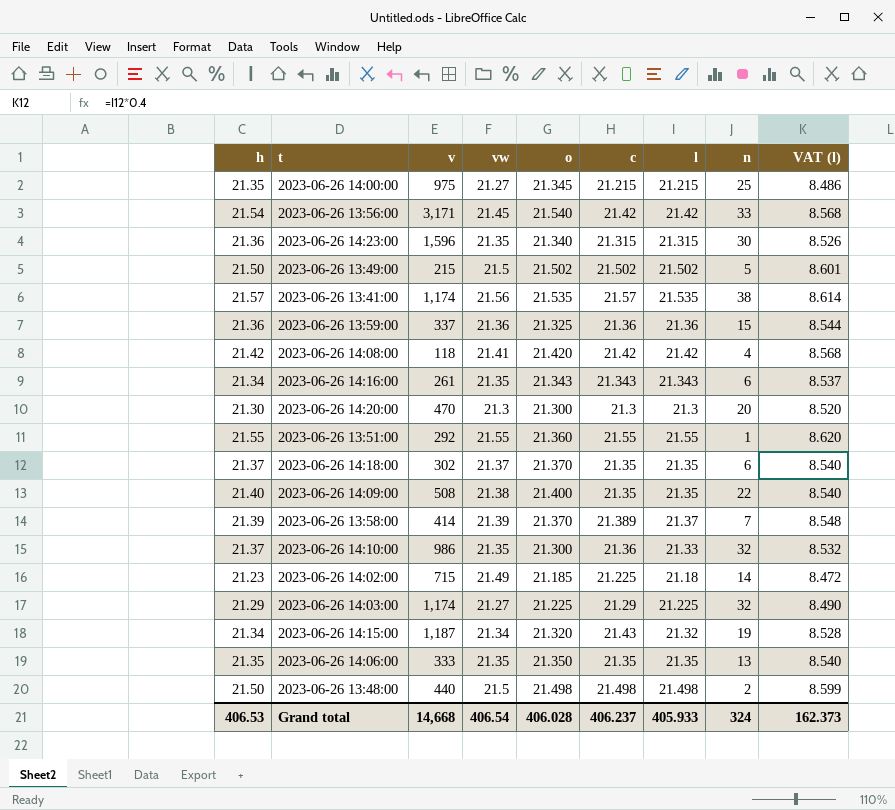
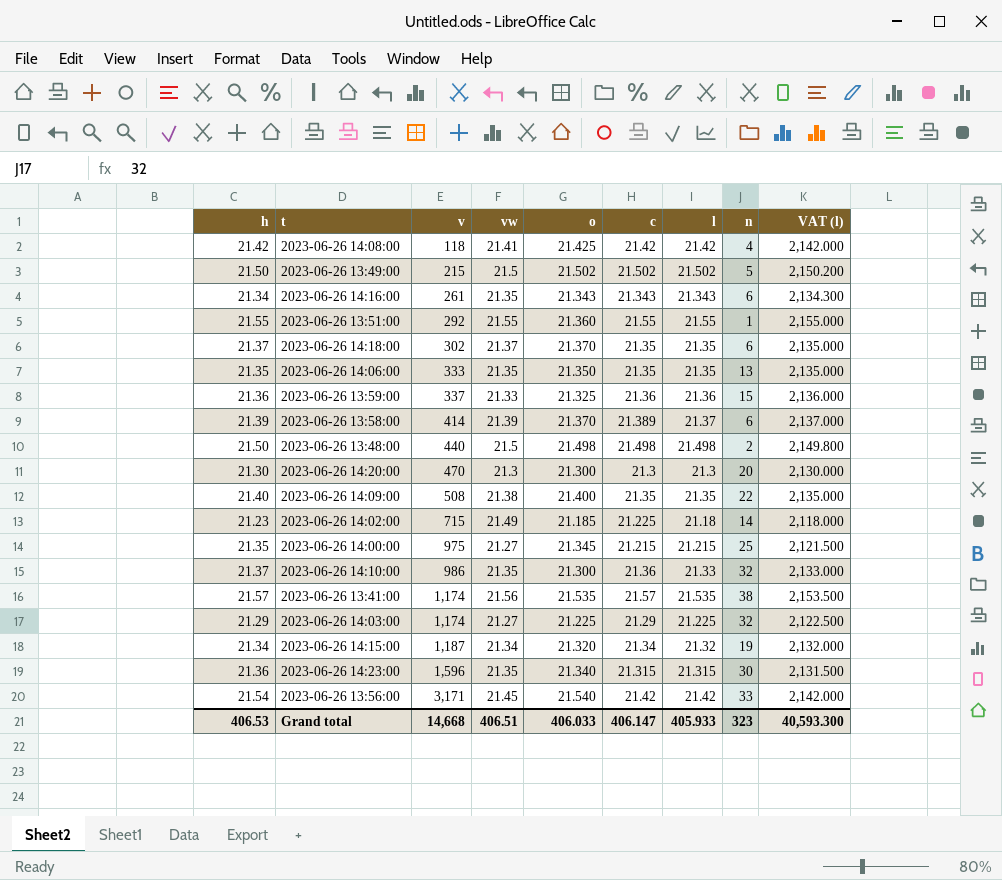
row order: none -> v ascending
column VAT (l) | formula: [l] * 0.4 -> [l] * 100
2023-06-26 14:08:00 | o: 21.420 -> 21.425
2023-06-26 13:59:00 | vw: 21.36 -> 21.33
2023-06-26 13:58:00 | n: 7 -> 6
2023-06-26 14:15:00 | c: 21.43 -> 21.34
Grand total | vw: 406.54 -> 406.51
Grand total | o: 406.028 -> 406.033
Grand total | c: 406.237 -> 406.147
Grand total | n: 324 -> 323
Grand total | VAT (l): 162.373 -> 40,593.300

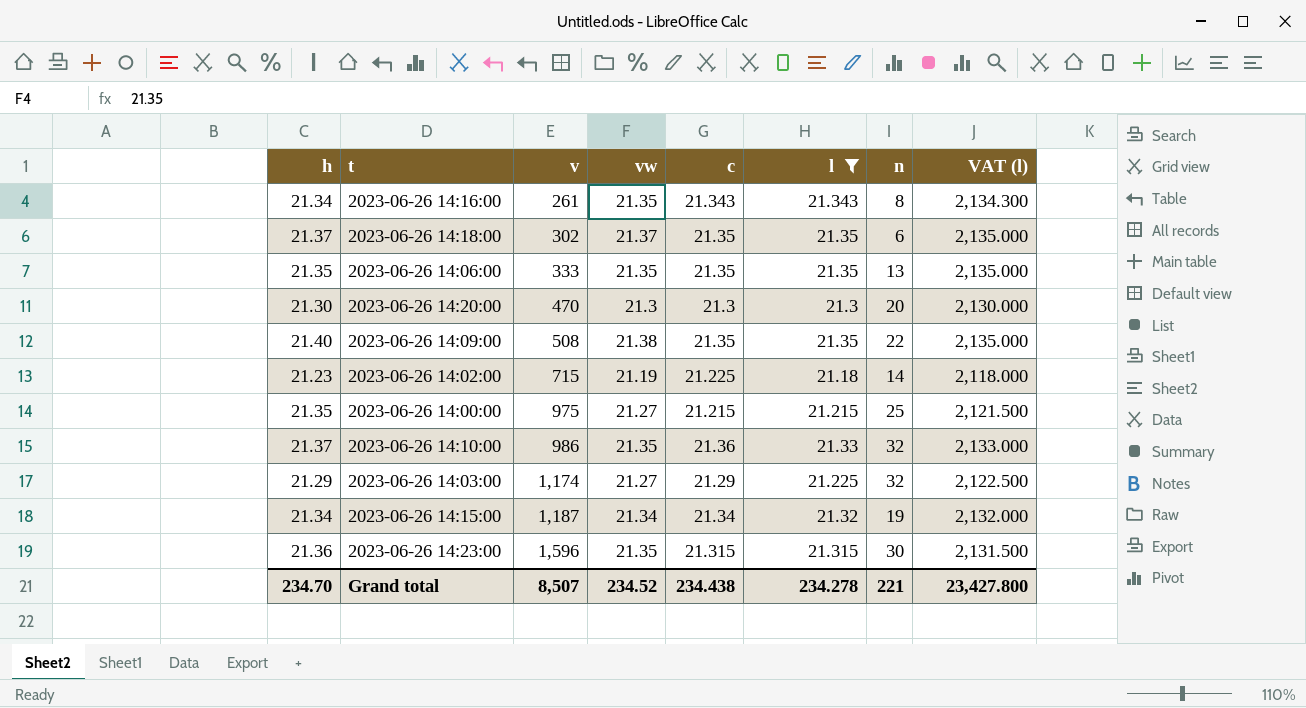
filter: none -> l <= 21.35
column o | position: 5 -> none
2023-06-26 14:16:00 | n: 6 -> 8
2023-06-26 14:02:00 | vw: 21.49 -> 21.19
Grand total | h: 406.53 -> 234.70
Grand total | v: 14,668 -> 8,507
Grand total | vw: 406.51 -> 234.52
Grand total | c: 406.147 -> 234.438
Grand total | l: 405.933 -> 234.278
Grand total | n: 323 -> 221
Grand total | VAT (l): 40,593.300 -> 23,427.800

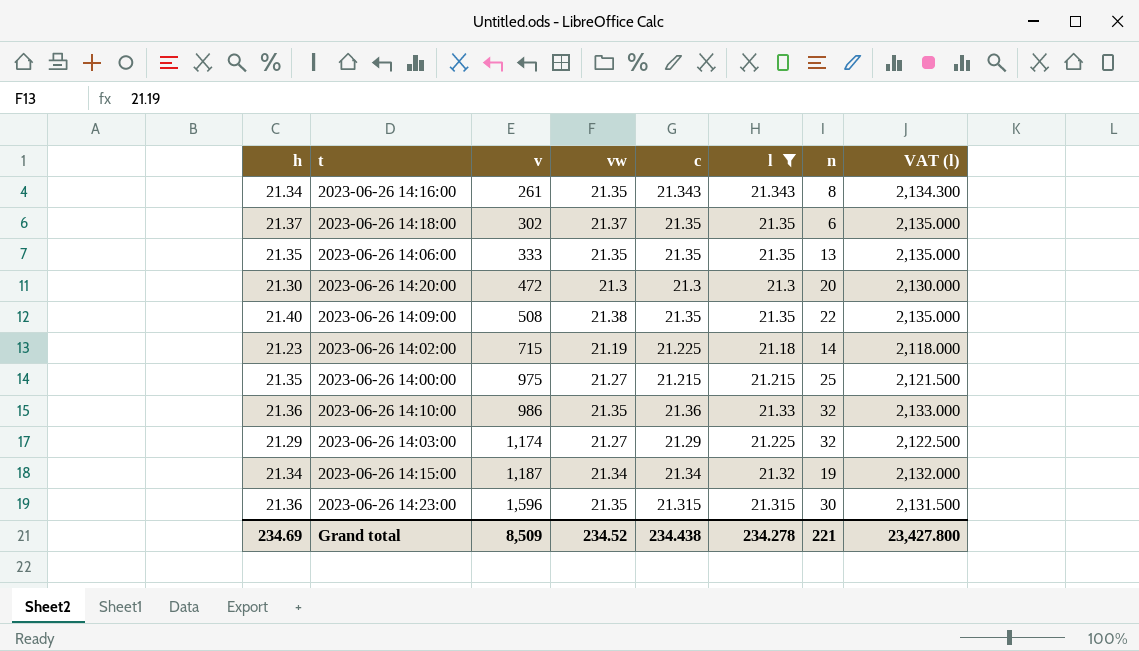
2023-06-26 14:20:00 | v: 470 -> 472
2023-06-26 14:10:00 | h: 21.37 -> 21.36
Grand total | h: 234.70 -> 234.69
Grand total | v: 8,507 -> 8,509

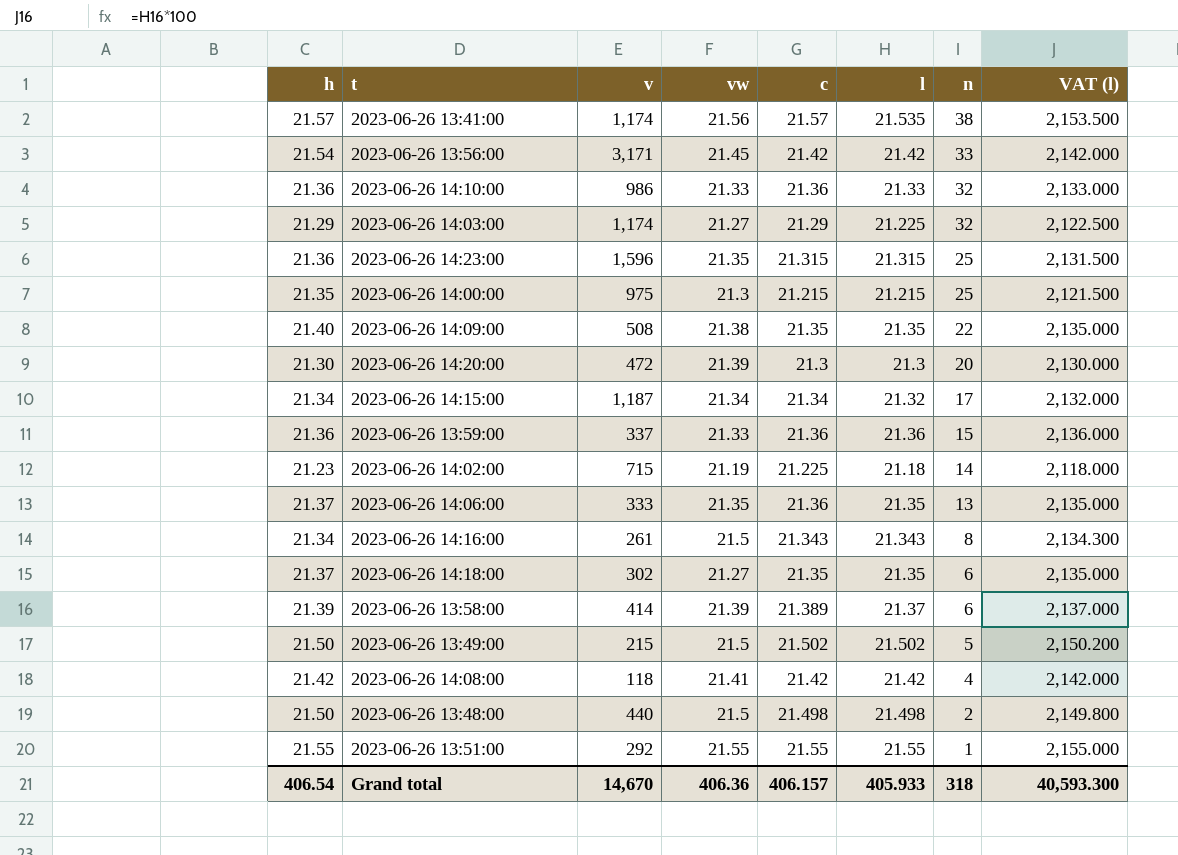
filter: l <= 21.35 -> none
row order: v ascending -> n descending
2023-06-26 14:10:00 | vw: 21.35 -> 21.33
2023-06-26 14:23:00 | n: 30 -> 25
2023-06-26 14:00:00 | vw: 21.27 -> 21.3
2023-06-26 14:20:00 | vw: 21.3 -> 21.39
2023-06-26 14:15:00 | n: 19 -> 17
2023-06-26 14:06:00 | h: 21.35 -> 21.37
2023-06-26 14:06:00 | c: 21.35 -> 21.36
2023-06-26 14:16:00 | vw: 21.35 -> 21.5
2023-06-26 14:18:00 | vw: 21.37 -> 21.27
Grand total | h: 234.69 -> 406.54
Grand total | v: 8,509 -> 14,670
Grand total | vw: 234.52 -> 406.36
Grand total | c: 234.438 -> 406.157
Grand total | l: 234.278 -> 405.933
Grand total | n: 221 -> 318
Grand total | VAT (l): 23,427.800 -> 40,593.300

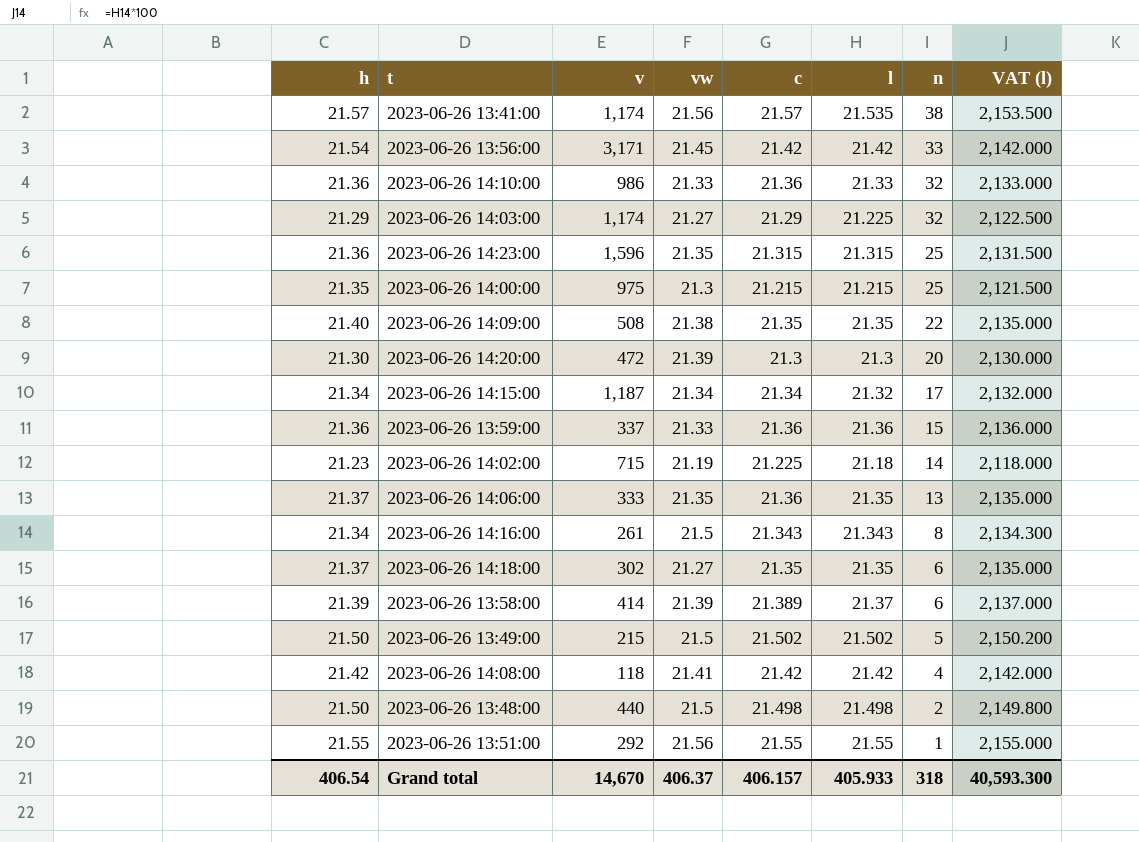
2023-06-26 13:51:00 | vw: 21.55 -> 21.56
Grand total | vw: 406.36 -> 406.37

